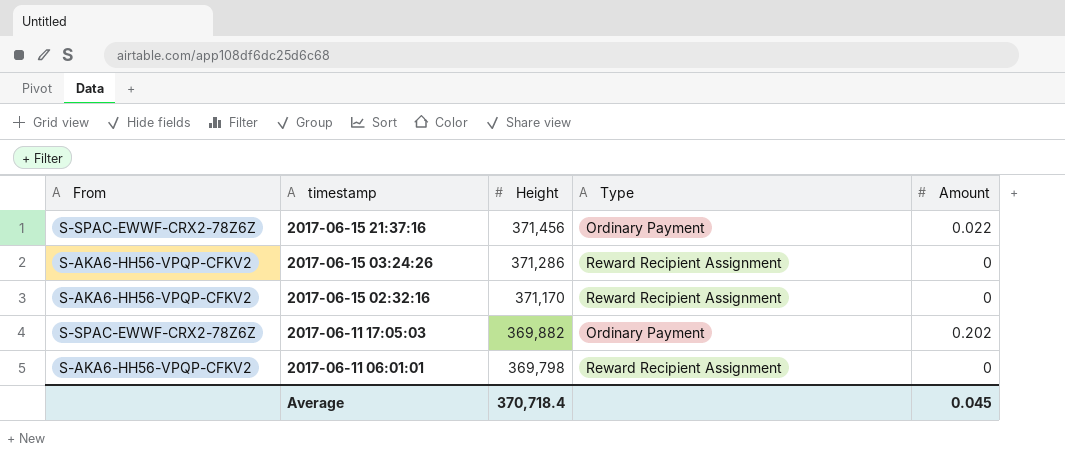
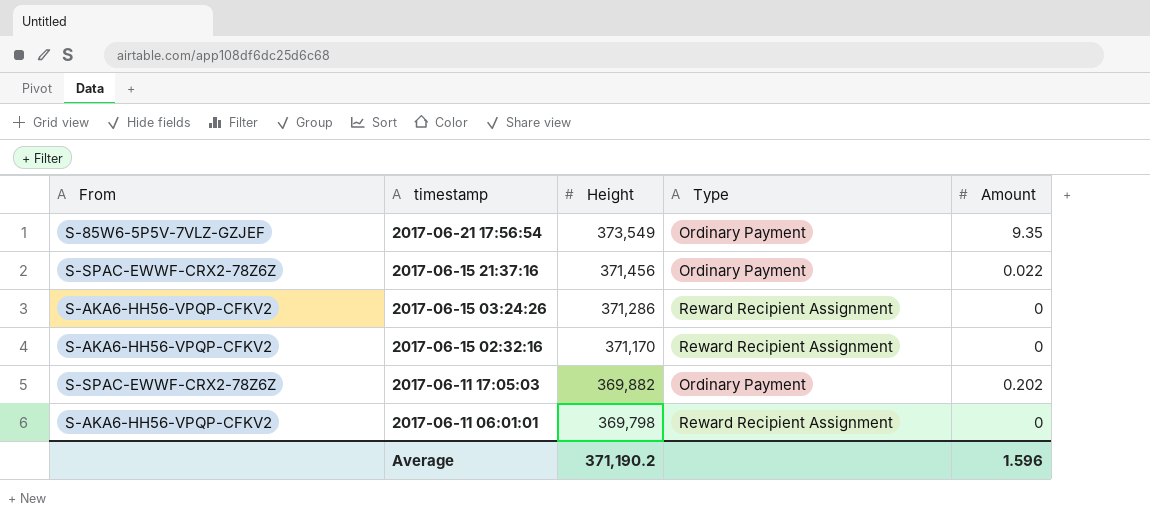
row 2017-06-21 17:56:54: none -> S-85W6-5P5V-7VLZ-GZJEF | 373,549 | Ordinary Payment | 9.35
Average | Height: 370,718.4 -> 371,190.2
Average | Amount: 0.045 -> 1.596

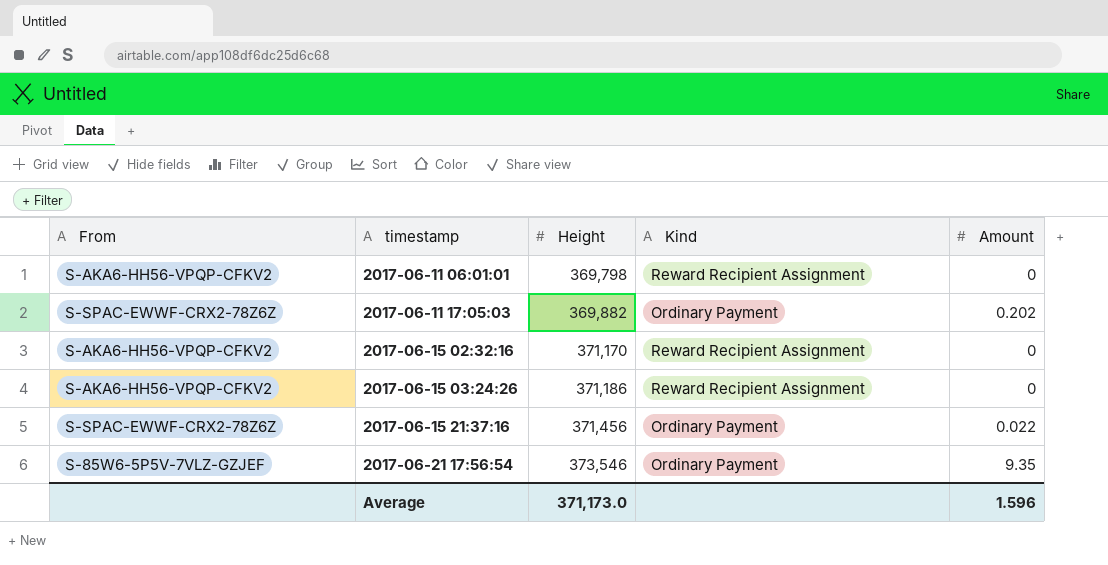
row order: timestamp descending -> timestamp ascending
column name: Type -> Kind
2017-06-15 03:24:26 | Height: 371,286 -> 371,186
2017-06-21 17:56:54 | Height: 373,549 -> 373,546
Average | Height: 371,190.2 -> 371,173.0

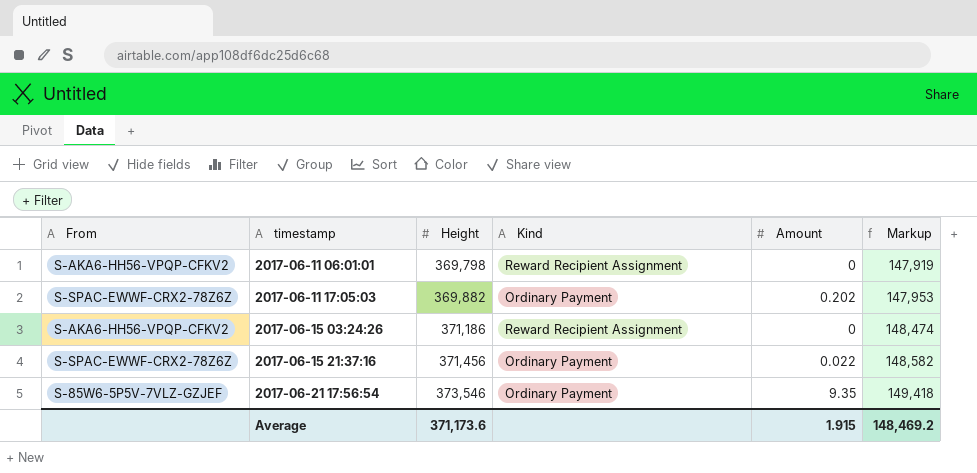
column Markup | formula: none -> [Height] * 0.4
row 2017-06-15 02:32:16: S-AKA6-HH56-VPQP-CFKV2 | 371,170 | Reward Recipient Assignment | 0 -> none
Average | Height: 371,173.0 -> 371,173.6
Average | Amount: 1.596 -> 1.915

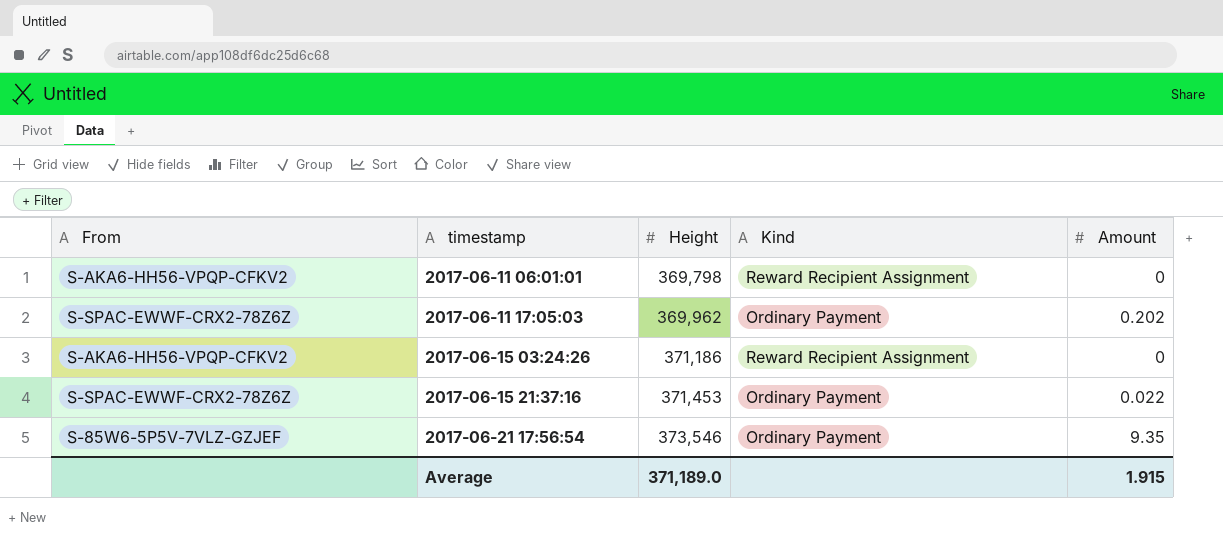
column Markup | formula: [Height] * 0.4 -> none
2017-06-11 17:05:03 | Height: 369,882 -> 369,962
2017-06-15 21:37:16 | Height: 371,456 -> 371,453
Average | Height: 371,173.6 -> 371,189.0

